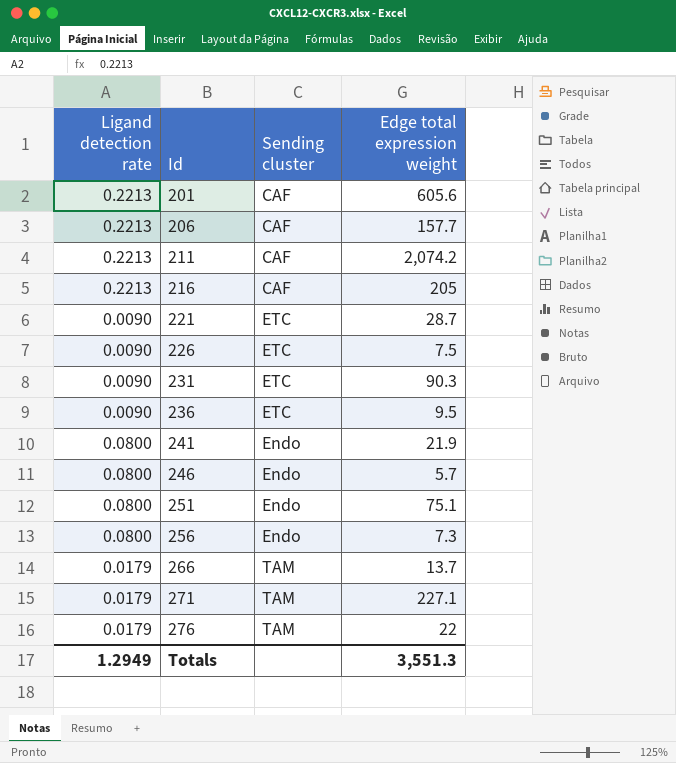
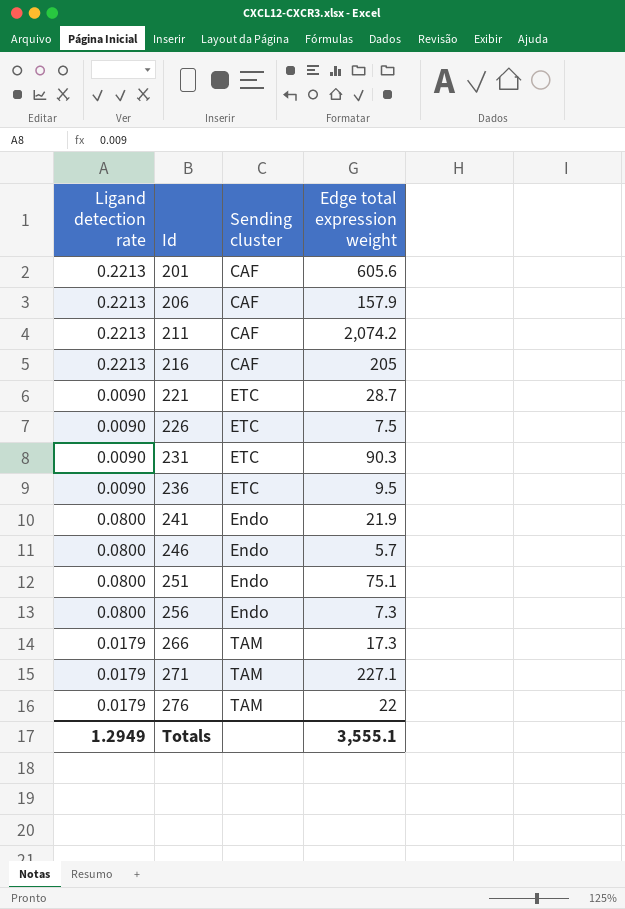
206 | Edge total expression weight: 157.7 -> 157.9
266 | Edge total expression weight: 13.7 -> 17.3
Totals | Edge total expression weight: 3,551.3 -> 3,555.1

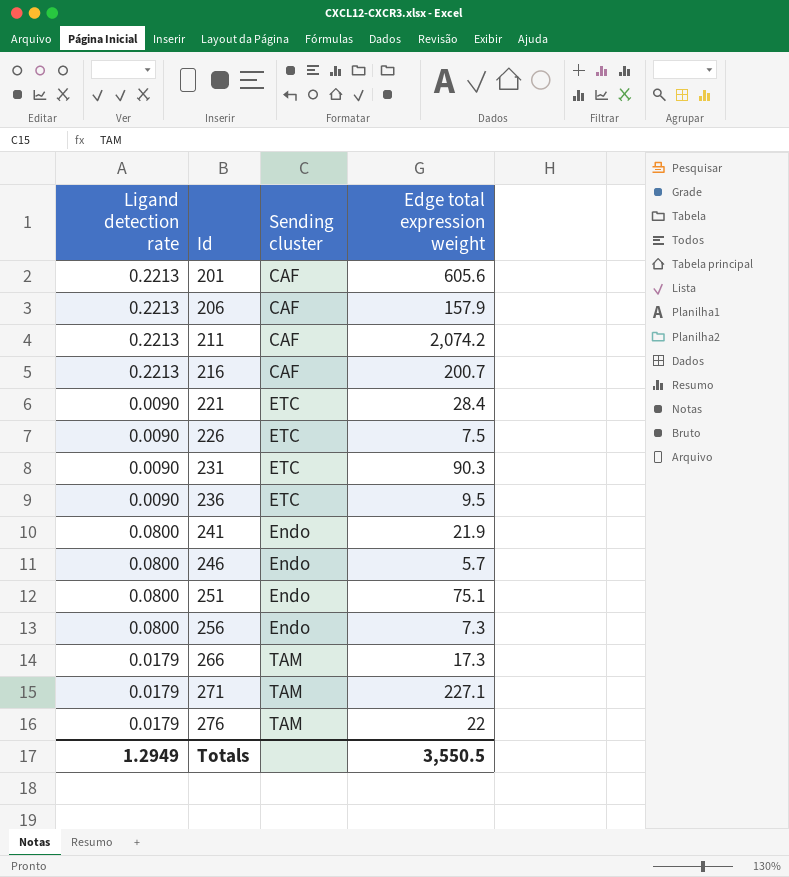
216 | Edge total expression weight: 205 -> 200.7
221 | Edge total expression weight: 28.7 -> 28.4
Totals | Edge total expression weight: 3,555.1 -> 3,550.5

